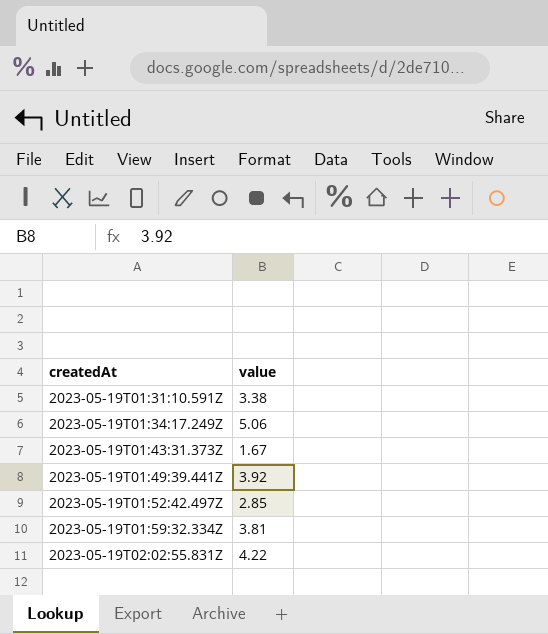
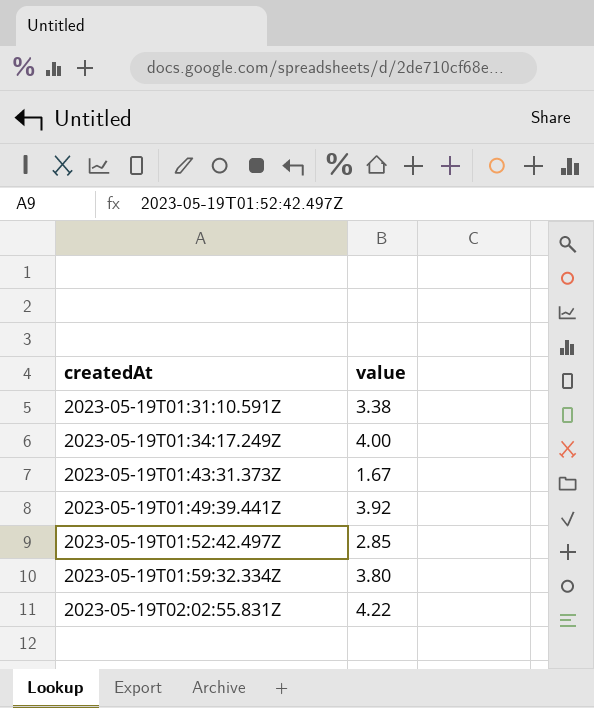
2023-05-19T01:34:17.249Z | value: 5.06 -> 4.00
2023-05-19T01:59:32.334Z | value: 3.81 -> 3.80

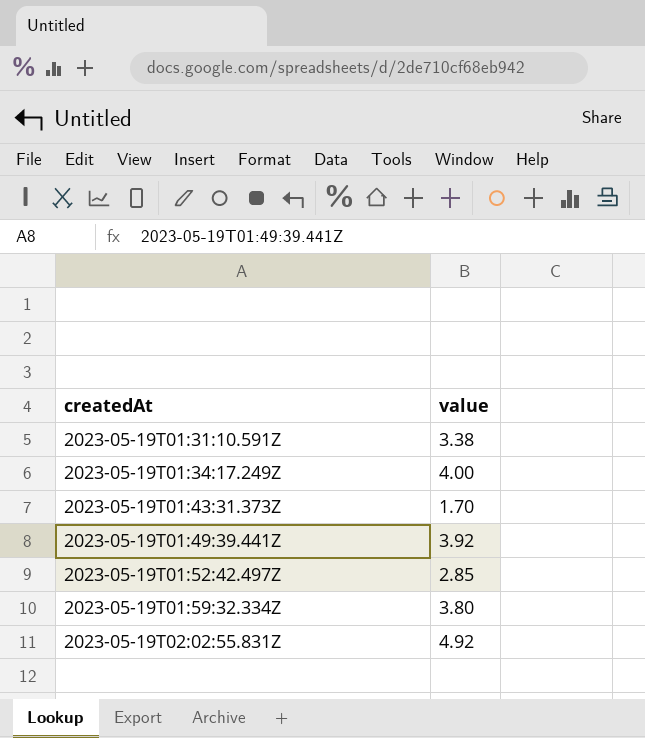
2023-05-19T01:43:31.373Z | value: 1.67 -> 1.70
2023-05-19T02:02:55.831Z | value: 4.22 -> 4.92

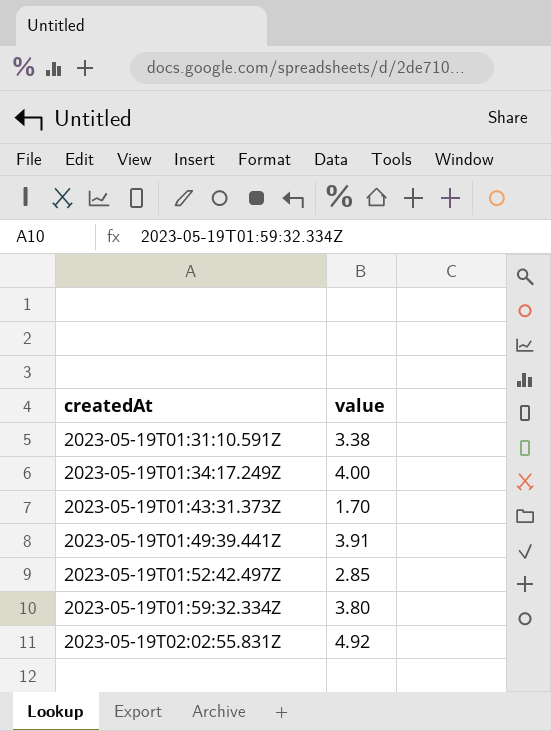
2023-05-19T01:49:39.441Z | value: 3.92 -> 3.91

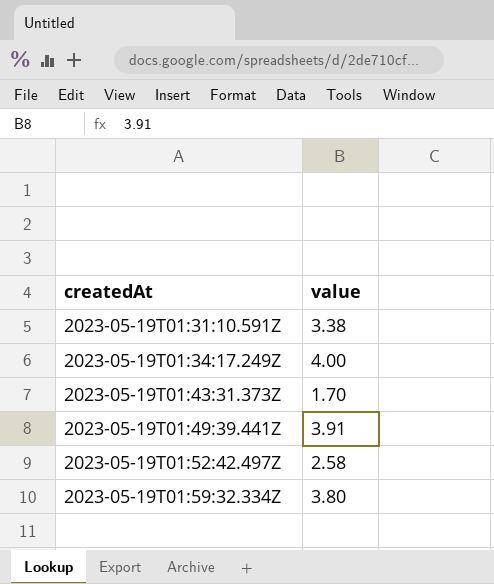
row 2023-05-19T02:02:55.831Z: 4.92 -> none
2023-05-19T01:52:42.497Z | value: 2.85 -> 2.58

